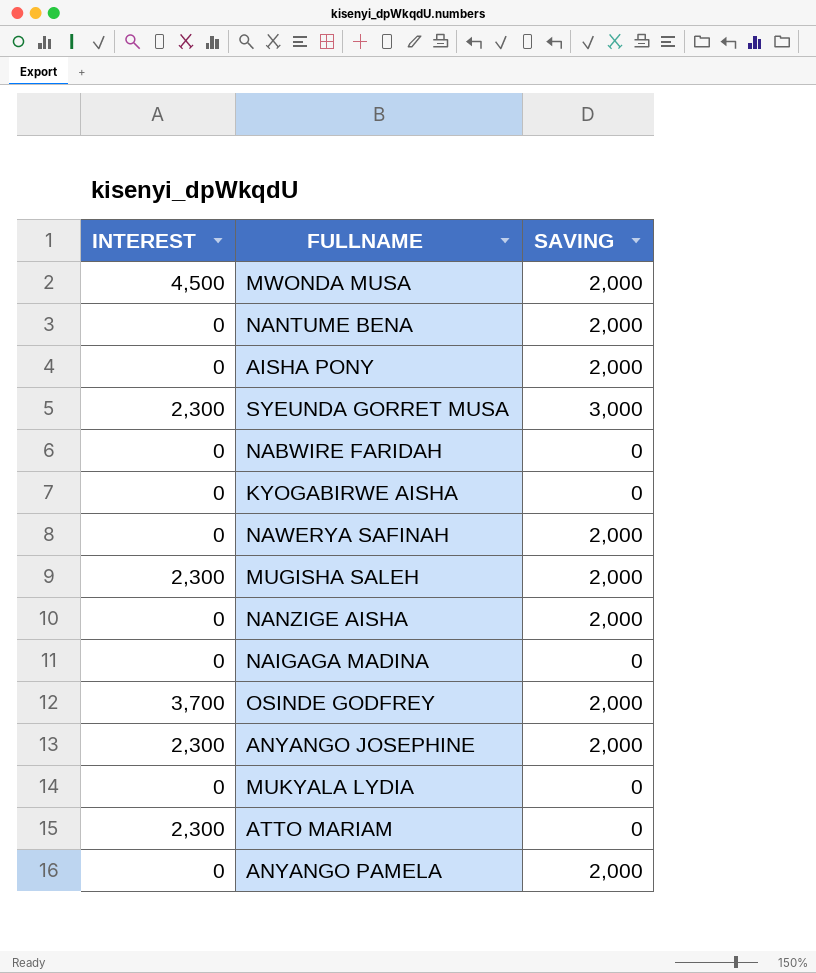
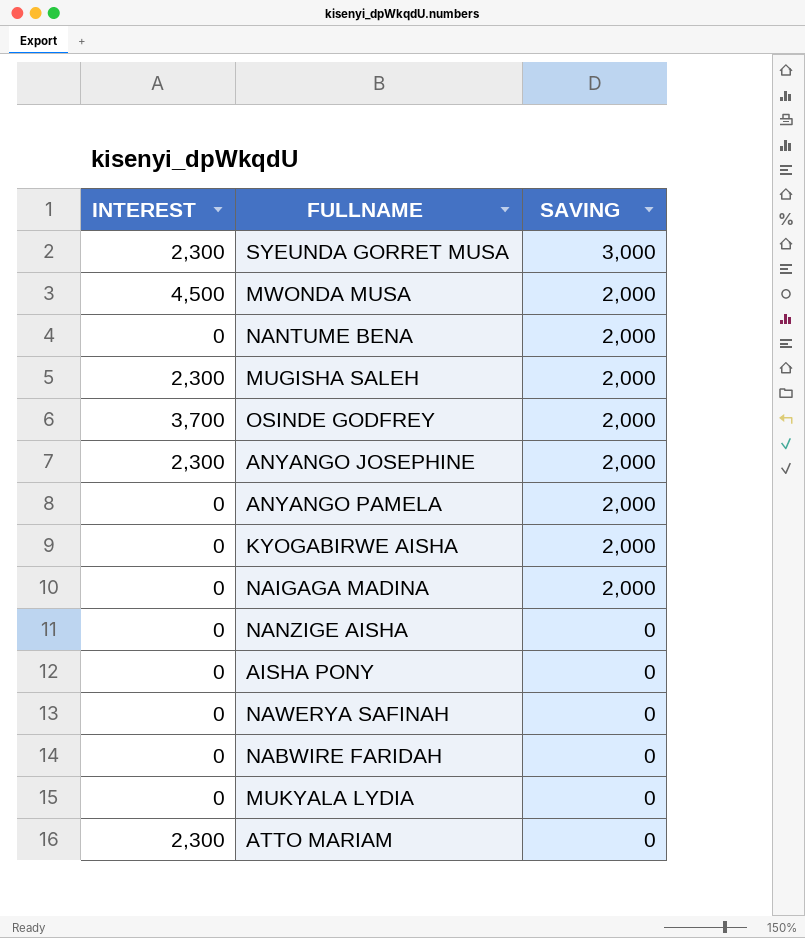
row order: none -> SAVING descending
KYOGABIRWE AISHA | SAVING: 0 -> 2,000
NAIGAGA MADINA | SAVING: 0 -> 2,000
NANZIGE AISHA | SAVING: 2,000 -> 0
AISHA PONY | SAVING: 2,000 -> 0
NAWERYA SAFINAH | SAVING: 2,000 -> 0

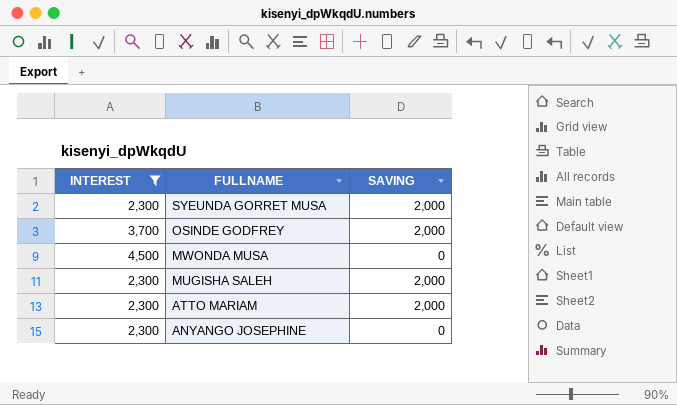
filter: none -> INTEREST != 0
row order: SAVING descending -> FULLNAME descending
SYEUNDA GORRET MUSA | SAVING: 3,000 -> 2,000
MWONDA MUSA | SAVING: 2,000 -> 0
ATTO MARIAM | SAVING: 0 -> 2,000
ANYANGO JOSEPHINE | SAVING: 2,000 -> 0

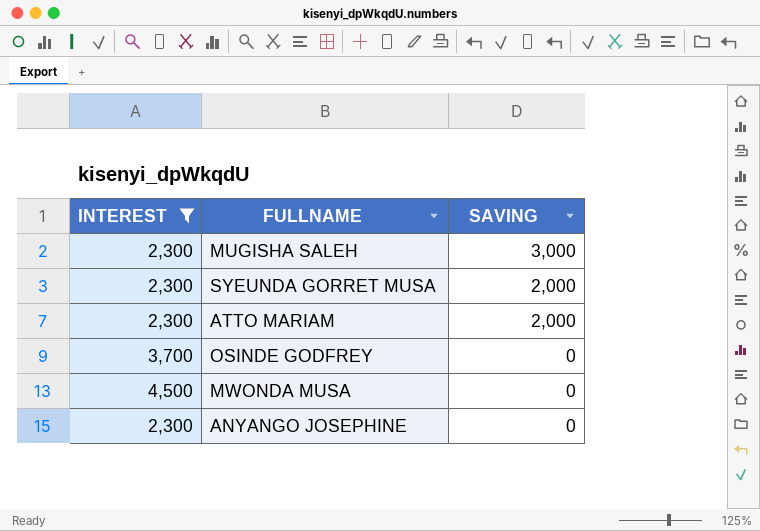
row order: FULLNAME descending -> SAVING descending
MUGISHA SALEH | SAVING: 2,000 -> 3,000
OSINDE GODFREY | SAVING: 2,000 -> 0

